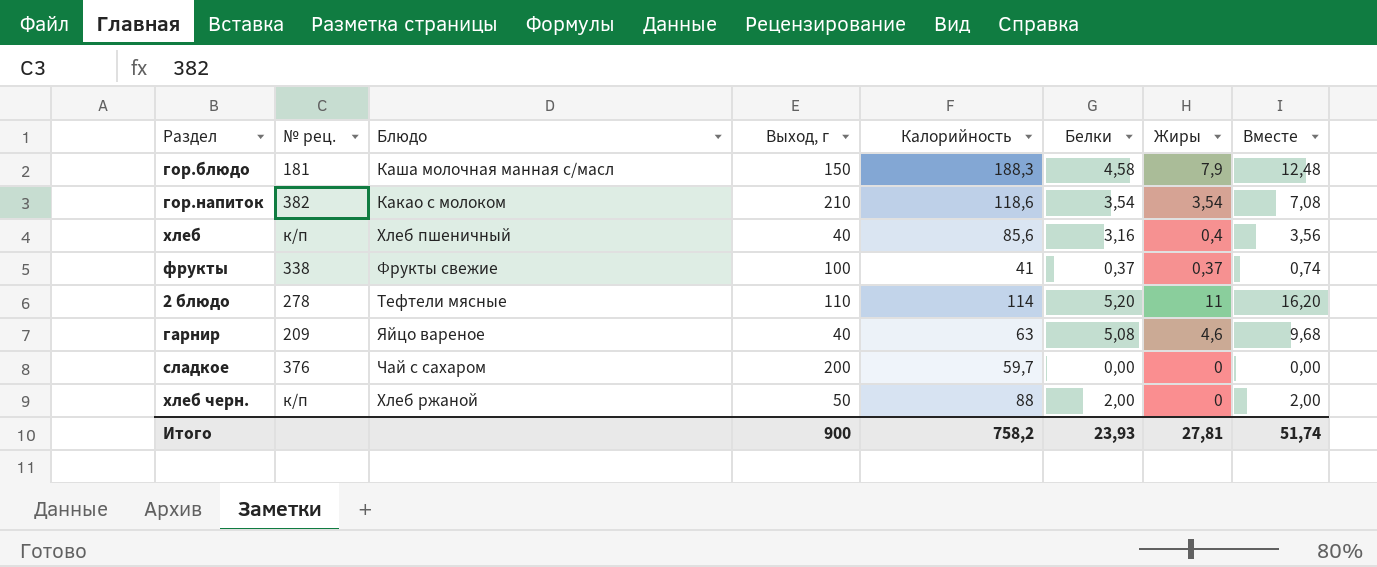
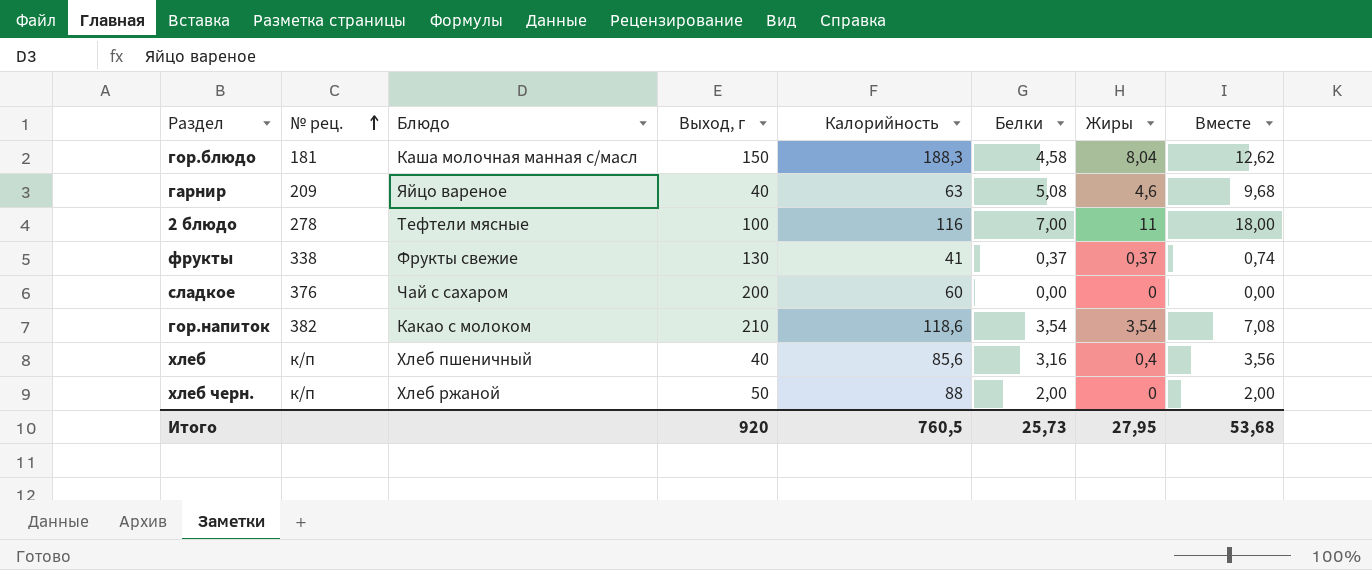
row order: none -> № рец. ascending
гор.блюдо | Жиры: 7,9 -> 8,04
гор.блюдо | Вместе: 12,48 -> 12,62
2 блюдо | Выход, г: 110 -> 100
2 блюдо | Калорийность: 114 -> 116
2 блюдо | Белки: 5,20 -> 7,00
2 блюдо | Вместе: 16,20 -> 18,00
фрукты | Выход, г: 100 -> 130
сладкое | Калорийность: 59,7 -> 60
Итого | Выход, г: 900 -> 920
Итого | Калорийность: 758,2 -> 760,5
Итого | Белки: 23,93 -> 25,73
Итого | Жиры: 27,81 -> 27,95
Итого | Вместе: 51,74 -> 53,68

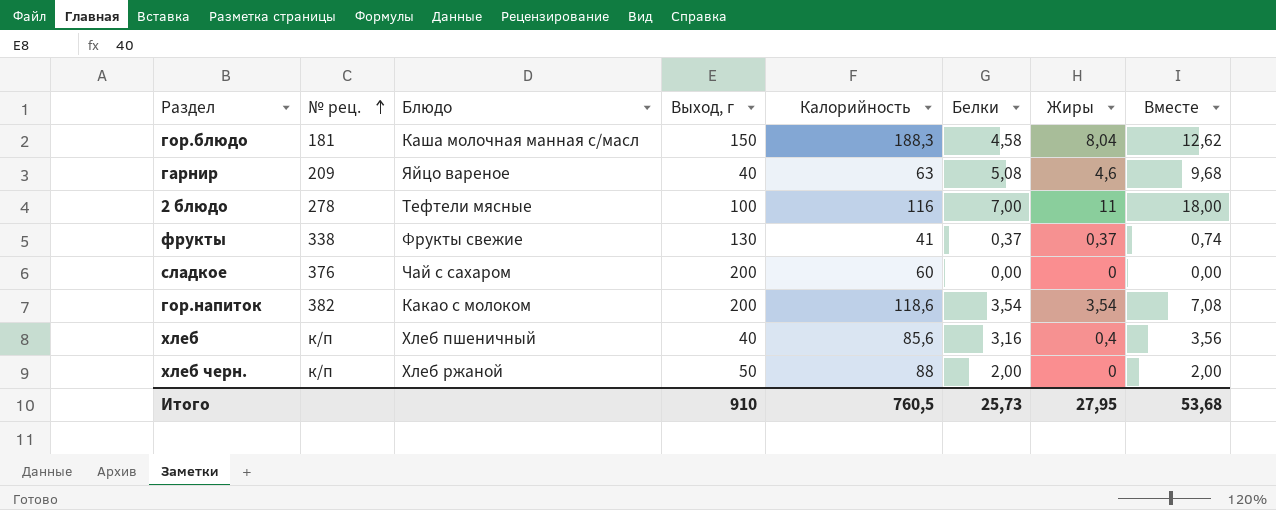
гор.напиток | Выход, г: 210 -> 200
Итого | Выход, г: 920 -> 910

